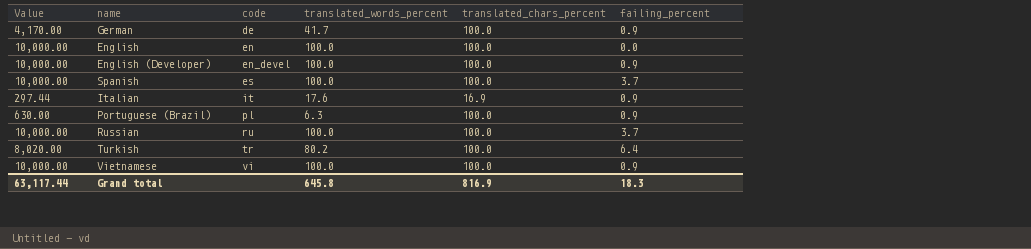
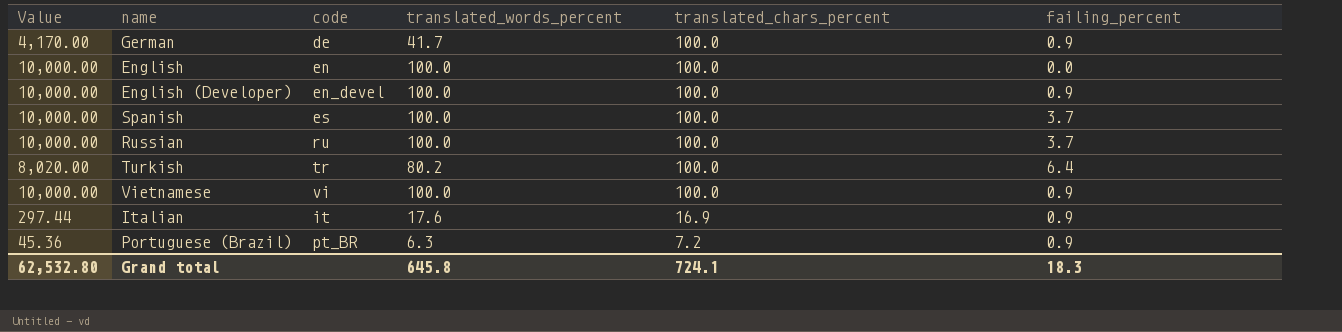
row order: code ascending -> translated_chars_percent descending
Portuguese (Brazil) | Value: 630.00 -> 45.36
Portuguese (Brazil) | code: pl -> pt_BR
Portuguese (Brazil) | translated_chars_percent: 100.0 -> 7.2
Grand total | Value: 63,117.44 -> 62,532.80
Grand total | translated_chars_percent: 816.9 -> 724.1

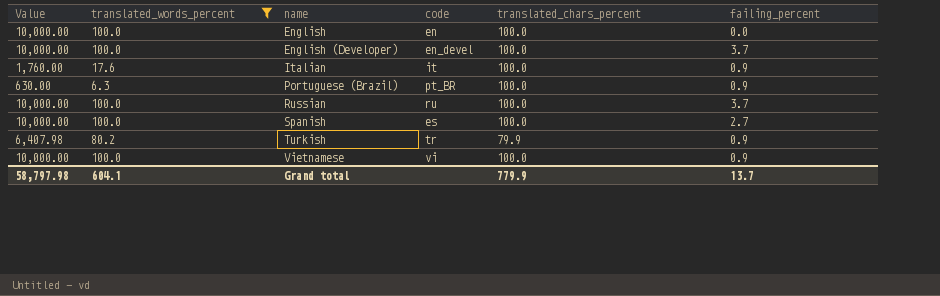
filter: none -> translated_words_percent != 41.7
row order: translated_chars_percent descending -> name ascending
column translated_words_percent | position: 4 -> 2
English (Developer) | failing_percent: 0.9 -> 3.7
Italian | Value: 297.44 -> 1,760.00
Italian | translated_chars_percent: 16.9 -> 100.0
Portuguese (Brazil) | Value: 45.36 -> 630.00
Portuguese (Brazil) | translated_chars_percent: 7.2 -> 100.0
Spanish | failing_percent: 3.7 -> 2.7
Turkish | Value: 8,020.00 -> 6,407.98
Turkish | translated_chars_percent: 100.0 -> 79.9
Turkish | failing_percent: 6.4 -> 0.9
Grand total | Value: 62,532.80 -> 58,797.98
Grand total | translated_words_percent: 645.8 -> 604.1
Grand total | translated_chars_percent: 724.1 -> 779.9
Grand total | failing_percent: 18.3 -> 13.7

